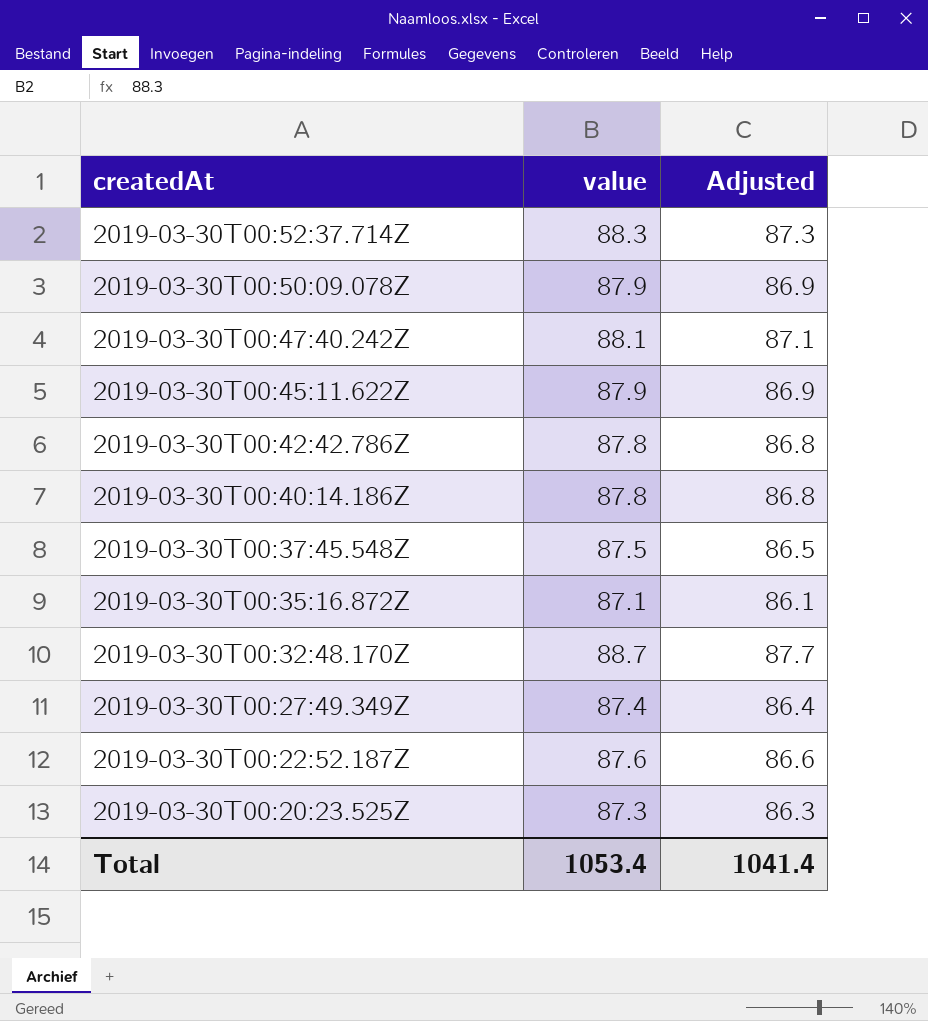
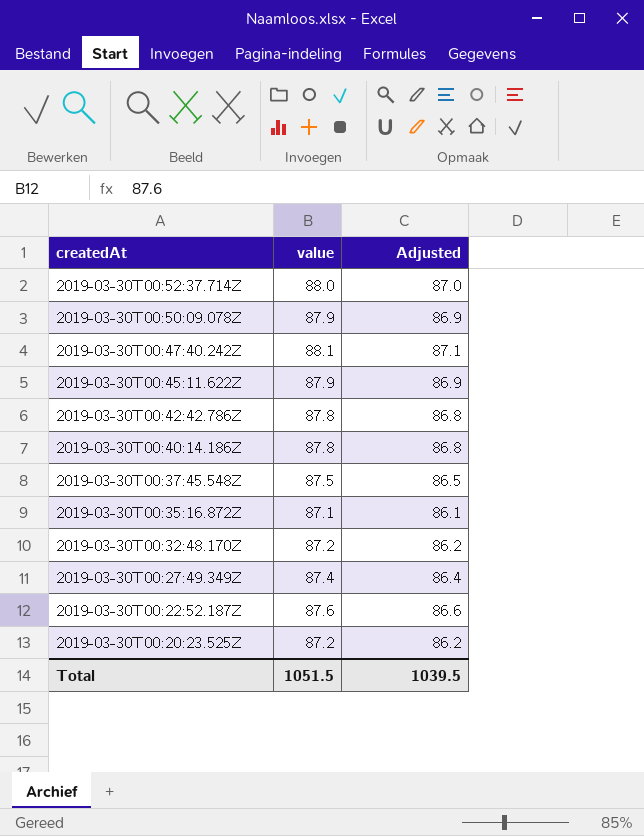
2019-03-30T00:52:37.714Z | value: 88.3 -> 88.0
2019-03-30T00:52:37.714Z | Adjusted: 87.3 -> 87.0
2019-03-30T00:32:48.170Z | value: 88.7 -> 87.2
2019-03-30T00:32:48.170Z | Adjusted: 87.7 -> 86.2
2019-03-30T00:20:23.525Z | value: 87.3 -> 87.2
2019-03-30T00:20:23.525Z | Adjusted: 86.3 -> 86.2
Total | value: 1053.4 -> 1051.5
Total | Adjusted: 1041.4 -> 1039.5

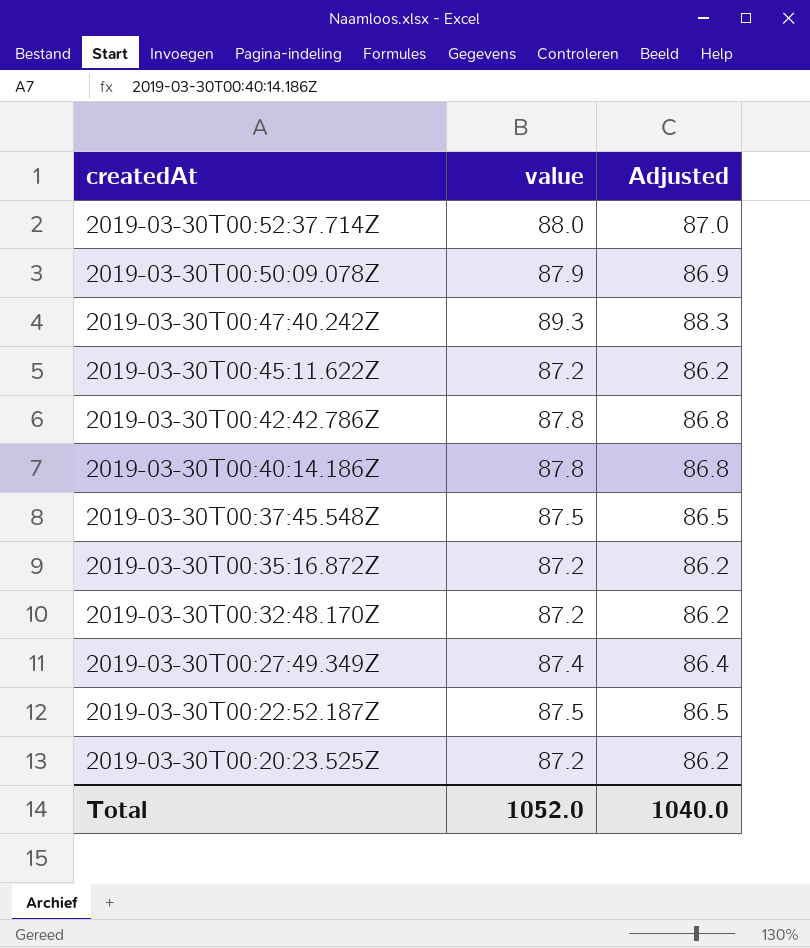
2019-03-30T00:47:40.242Z | value: 88.1 -> 89.3
2019-03-30T00:47:40.242Z | Adjusted: 87.1 -> 88.3
2019-03-30T00:45:11.622Z | value: 87.9 -> 87.2
2019-03-30T00:45:11.622Z | Adjusted: 86.9 -> 86.2
2019-03-30T00:35:16.872Z | value: 87.1 -> 87.2
2019-03-30T00:35:16.872Z | Adjusted: 86.1 -> 86.2
2019-03-30T00:22:52.187Z | value: 87.6 -> 87.5
2019-03-30T00:22:52.187Z | Adjusted: 86.6 -> 86.5
Total | value: 1051.5 -> 1052.0
Total | Adjusted: 1039.5 -> 1040.0

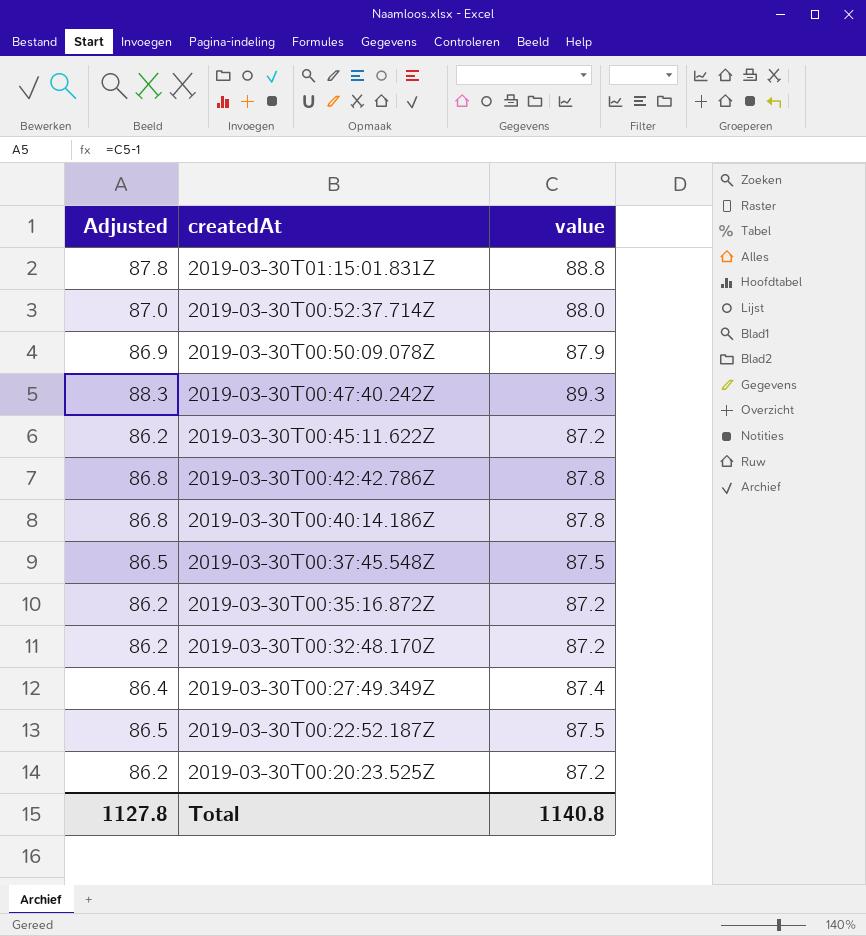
column Adjusted | position: 3 -> 1
row 2019-03-30T01:15:01.831Z: none -> 87.8 | 88.8
Total | Adjusted: 1040.0 -> 1127.8
Total | value: 1052.0 -> 1140.8

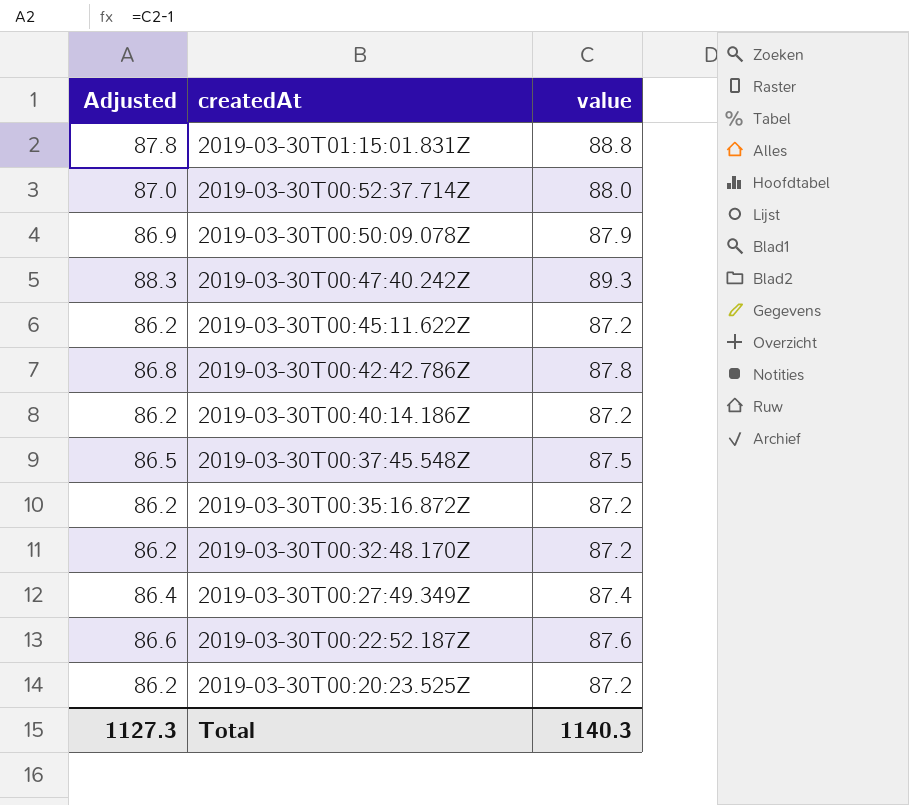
2019-03-30T00:40:14.186Z | Adjusted: 86.8 -> 86.2
2019-03-30T00:40:14.186Z | value: 87.8 -> 87.2
2019-03-30T00:22:52.187Z | Adjusted: 86.5 -> 86.6
2019-03-30T00:22:52.187Z | value: 87.5 -> 87.6
Total | Adjusted: 1127.8 -> 1127.3
Total | value: 1140.8 -> 1140.3

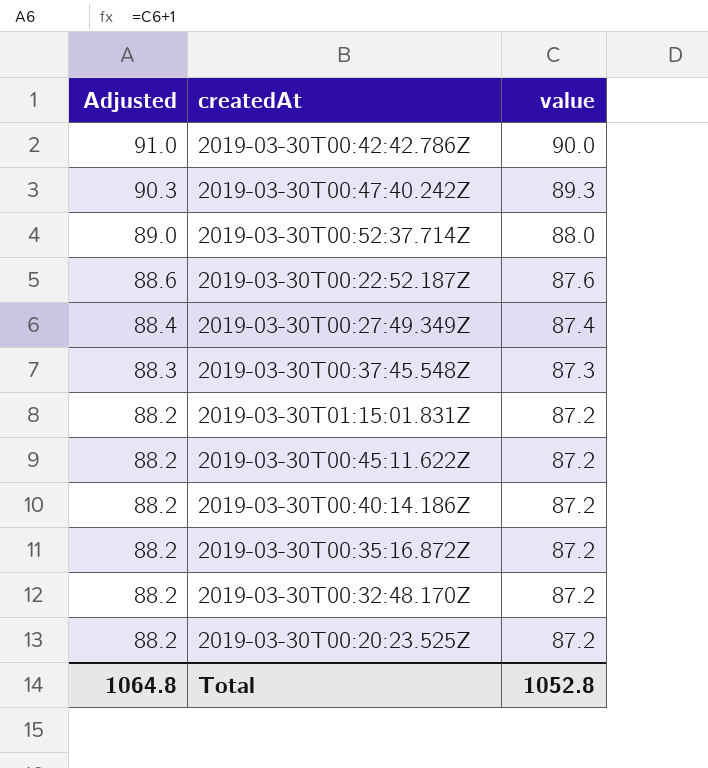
row order: createdAt descending -> Adjusted descending
column Adjusted | formula: [value] - 1 -> [value] + 1
row 2019-03-30T00:50:09.078Z: 86.9 | 87.9 -> none
2019-03-30T00:42:42.786Z | value: 87.8 -> 90.0
2019-03-30T00:37:45.548Z | value: 87.5 -> 87.3
2019-03-30T01:15:01.831Z | value: 88.8 -> 87.2
Total | Adjusted: 1127.3 -> 1064.8
Total | value: 1140.3 -> 1052.8

